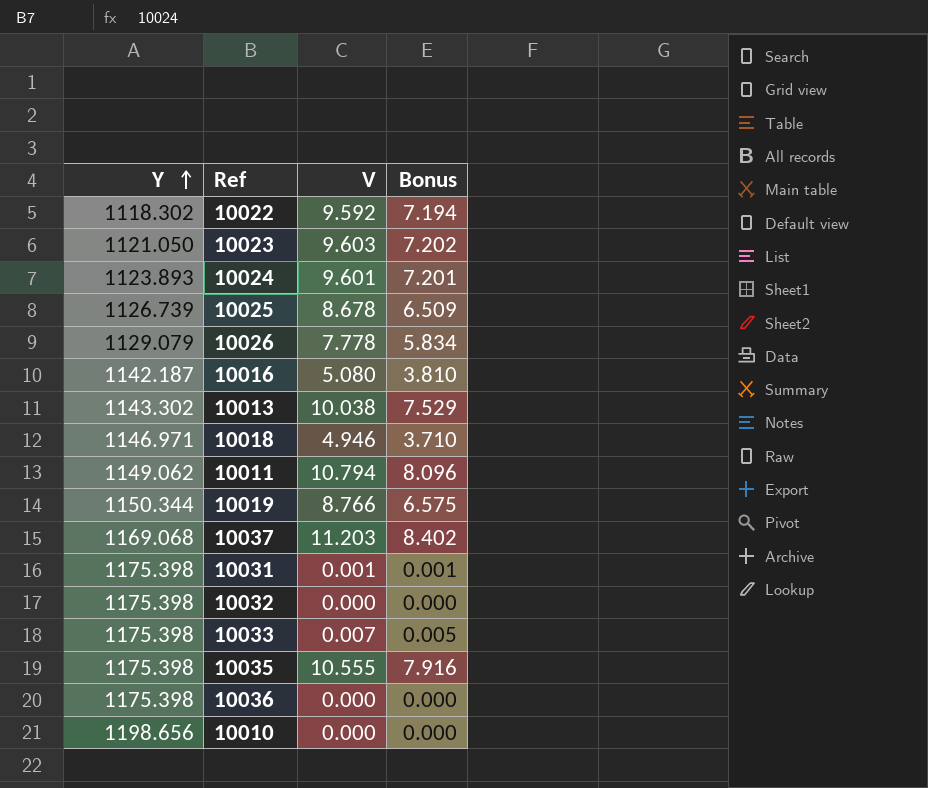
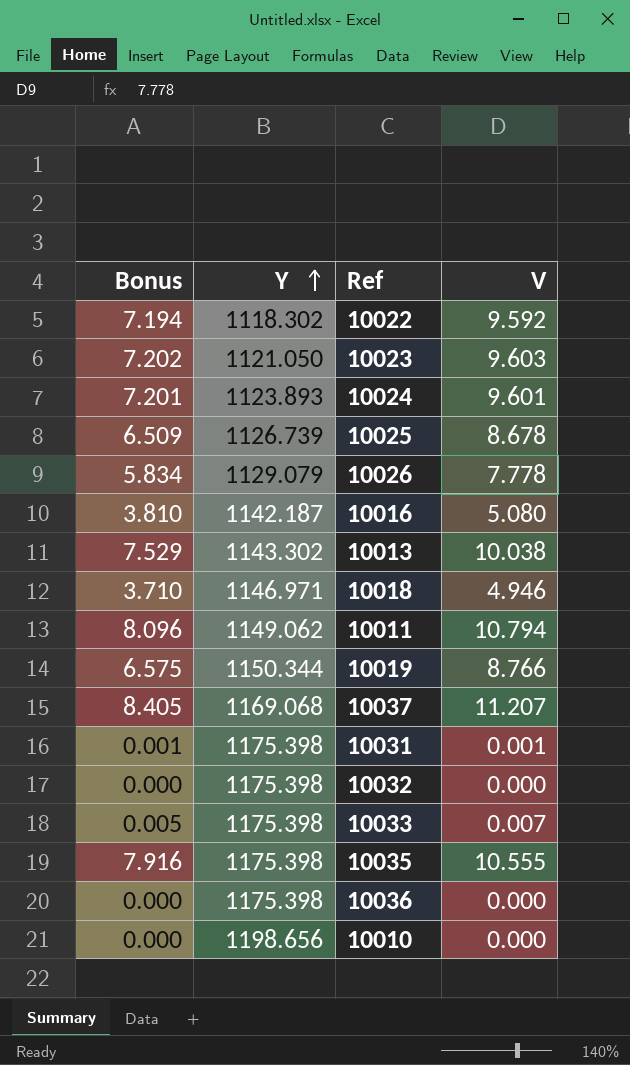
column Bonus | position: 4 -> 1
10037 | Bonus: 8.402 -> 8.405
10037 | V: 11.203 -> 11.207

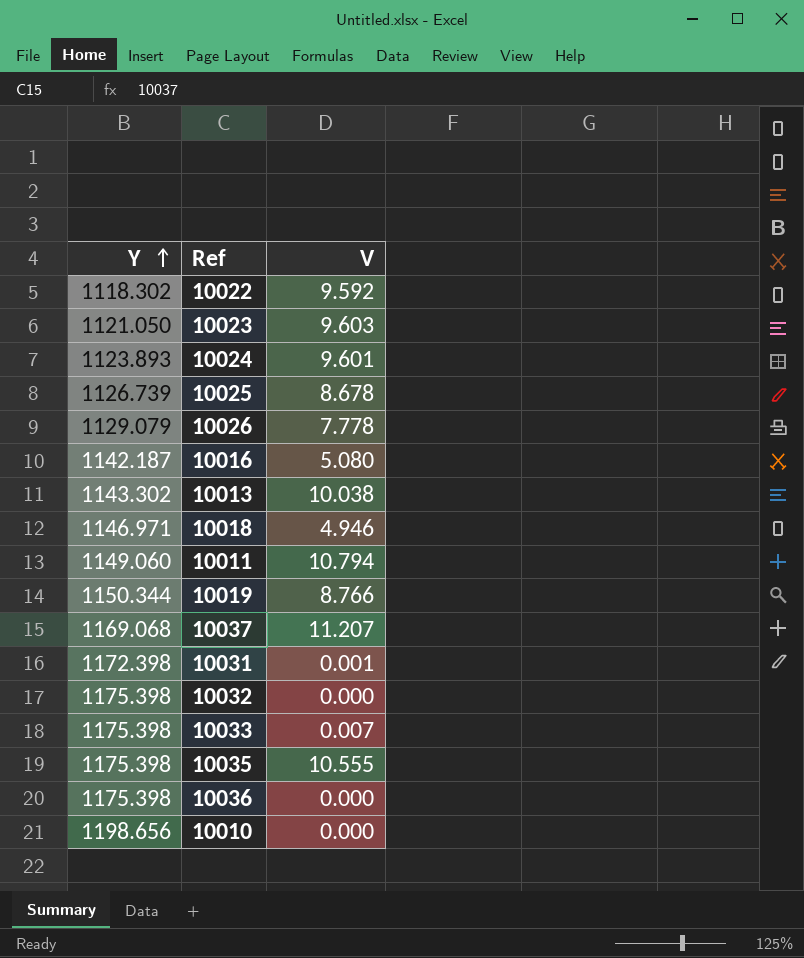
column Bonus | formula: [V] * 0.75 -> none
10011 | Y: 1149.062 -> 1149.060
10031 | Y: 1175.398 -> 1172.398

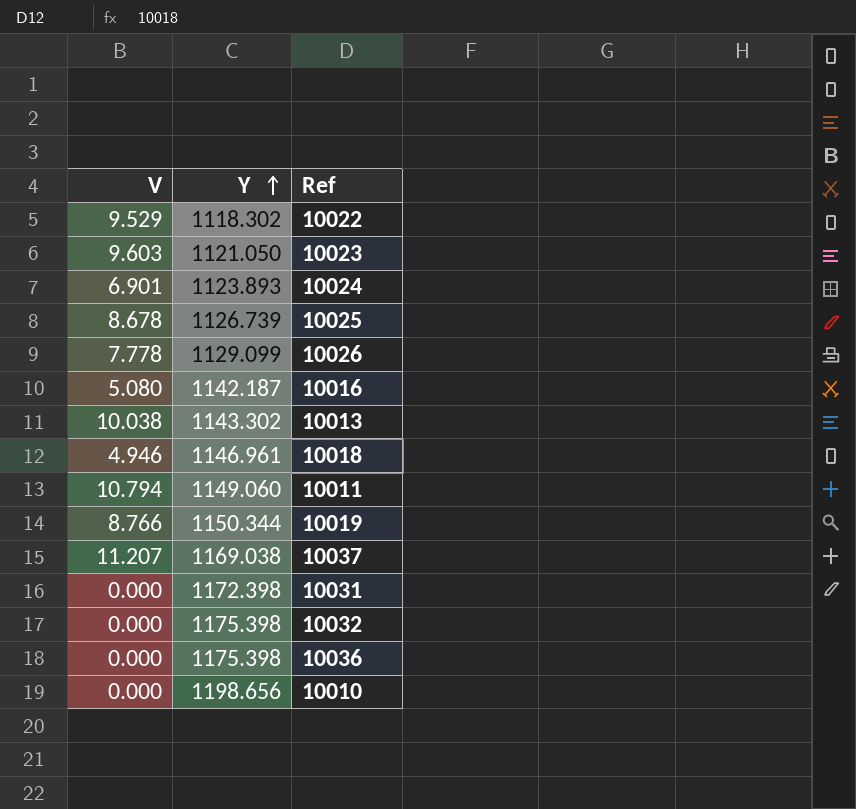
column V | position: 3 -> 1
row 10033: 1175.398 | 0.007 -> none
row 10035: 1175.398 | 10.555 -> none
10022 | V: 9.592 -> 9.529
10024 | V: 9.601 -> 6.901
10026 | Y: 1129.079 -> 1129.099
10018 | Y: 1146.971 -> 1146.961
10037 | Y: 1169.068 -> 1169.038
10031 | V: 0.001 -> 0.000

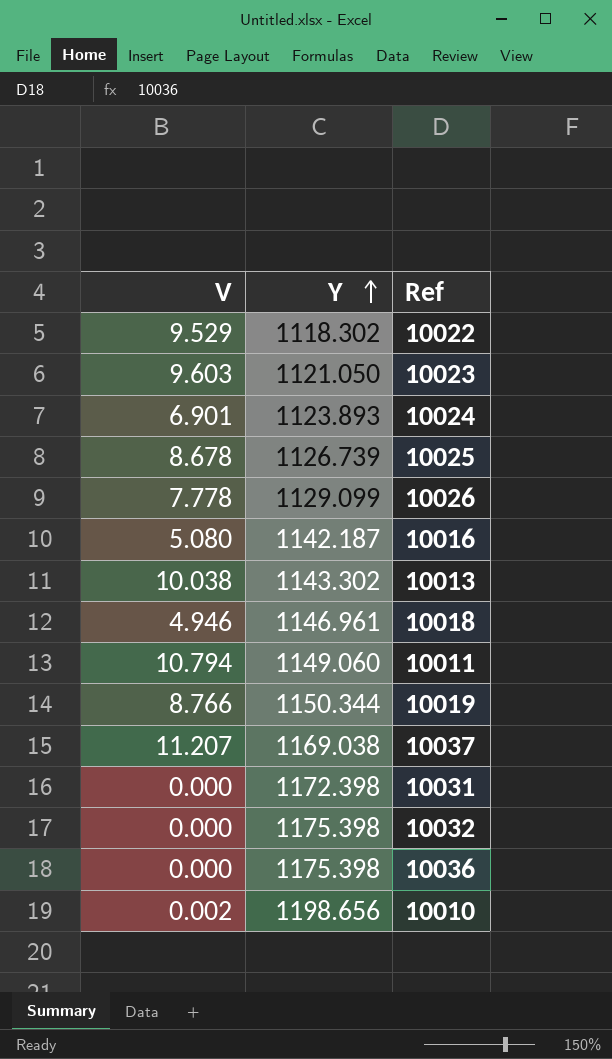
10010 | V: 0.000 -> 0.002

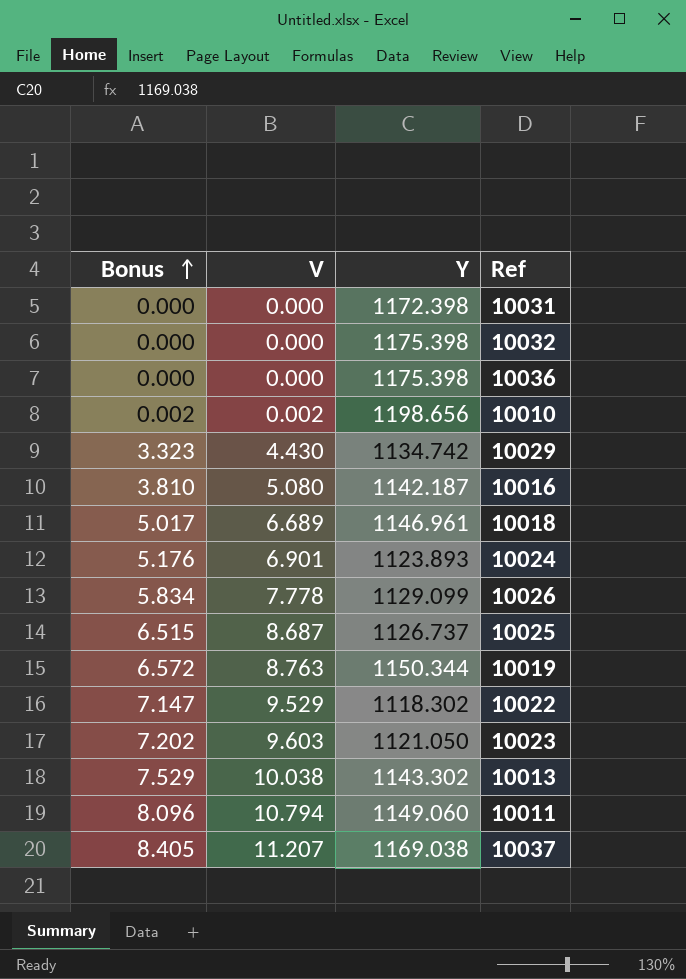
row order: Y ascending -> Bonus ascending
column Bonus | formula: none -> [V] * 0.75
row 10029: none -> 3.323 | 4.430 | 1134.742
10018 | V: 4.946 -> 6.689
10025 | V: 8.678 -> 8.687
10025 | Y: 1126.739 -> 1126.737
10019 | V: 8.766 -> 8.763

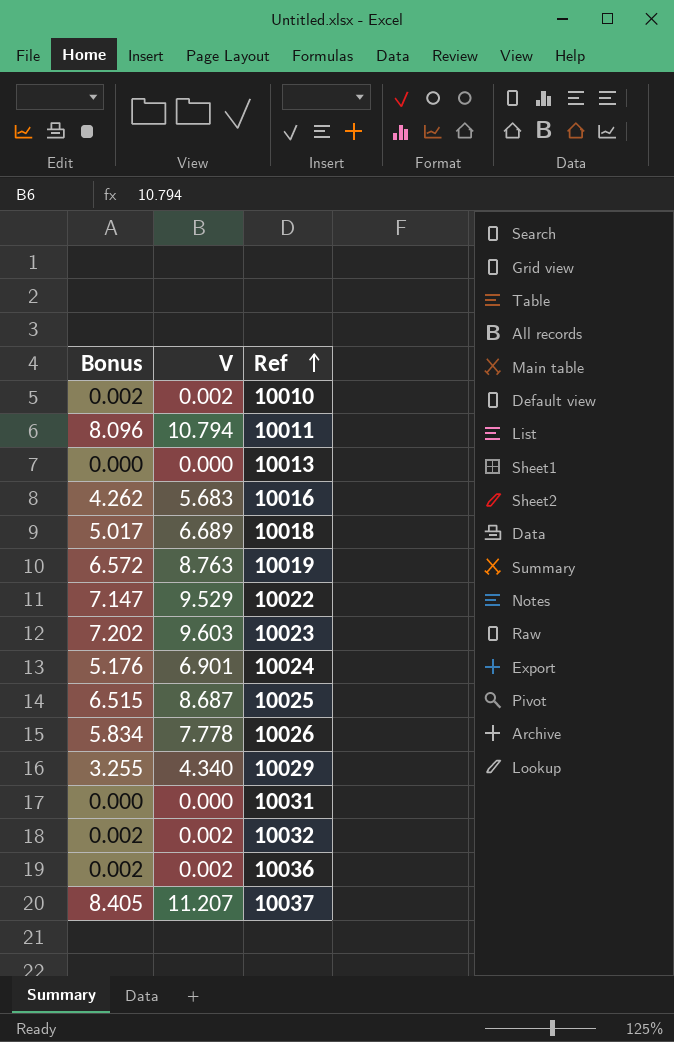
row order: Bonus ascending -> Ref ascending
column Y | position: 3 -> none
10013 | Bonus: 7.529 -> 0.000
10013 | V: 10.038 -> 0.000
10016 | Bonus: 3.810 -> 4.262
10016 | V: 5.080 -> 5.683
10029 | Bonus: 3.323 -> 3.255
10029 | V: 4.430 -> 4.340
10032 | Bonus: 0.000 -> 0.002
10032 | V: 0.000 -> 0.002
10036 | Bonus: 0.000 -> 0.002
10036 | V: 0.000 -> 0.002

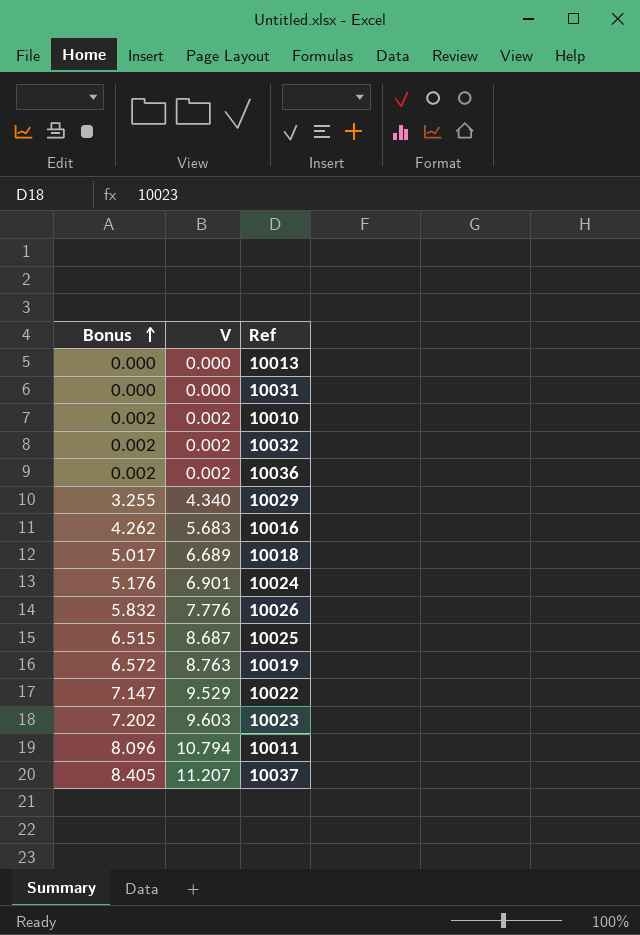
row order: Ref ascending -> Bonus ascending
10026 | Bonus: 5.834 -> 5.832
10026 | V: 7.778 -> 7.776

